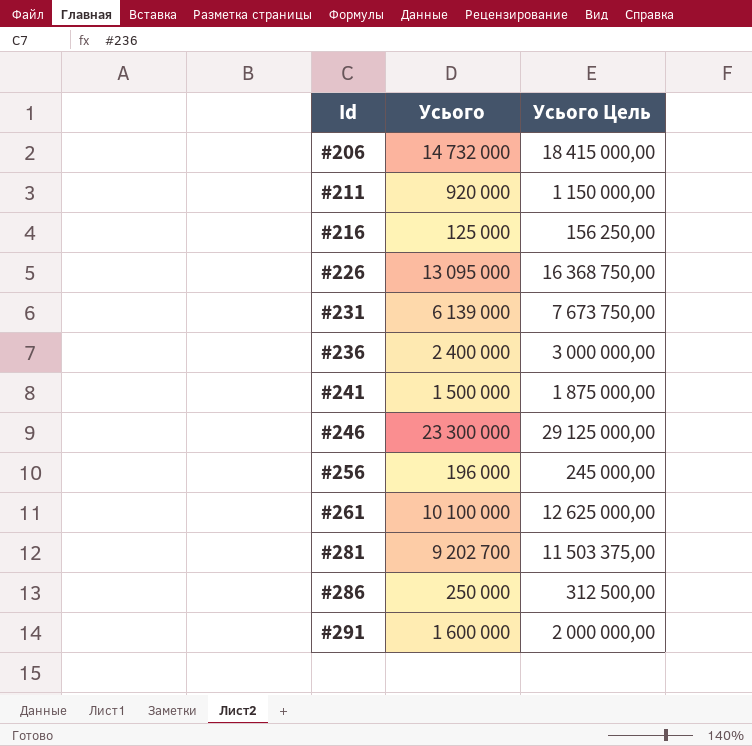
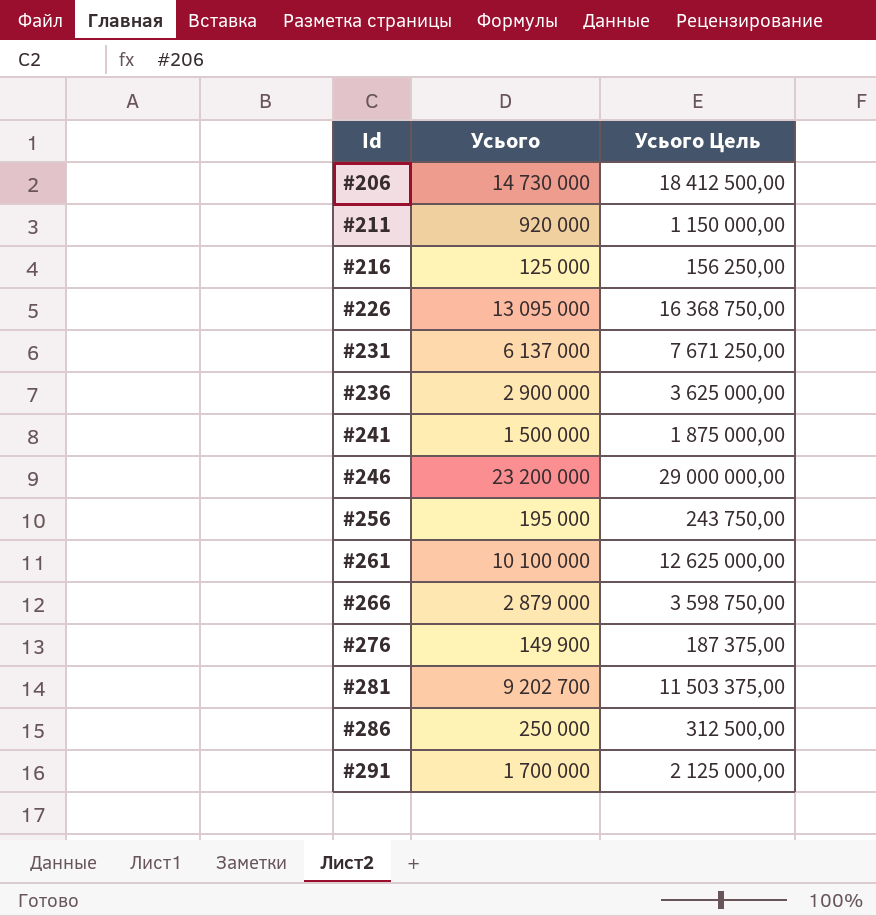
#206 | Усього: 14 732 000 -> 14 730 000
#206 | Усього Цель: 18 415 000,00 -> 18 412 500,00
#231 | Усього: 6 139 000 -> 6 137 000
#231 | Усього Цель: 7 673 750,00 -> 7 671 250,00
#236 | Усього: 2 400 000 -> 2 900 000
#236 | Усього Цель: 3 000 000,00 -> 3 625 000,00
#246 | Усього: 23 300 000 -> 23 200 000
#246 | Усього Цель: 29 125 000,00 -> 29 000 000,00
#256 | Усього: 196 000 -> 195 000
#256 | Усього Цель: 245 000,00 -> 243 750,00
row #266: none -> 2 879 000 | 3 598 750,00
row #276: none -> 149 900 | 187 375,00
#291 | Усього: 1 600 000 -> 1 700 000
#291 | Усього Цель: 2 000 000,00 -> 2 125 000,00

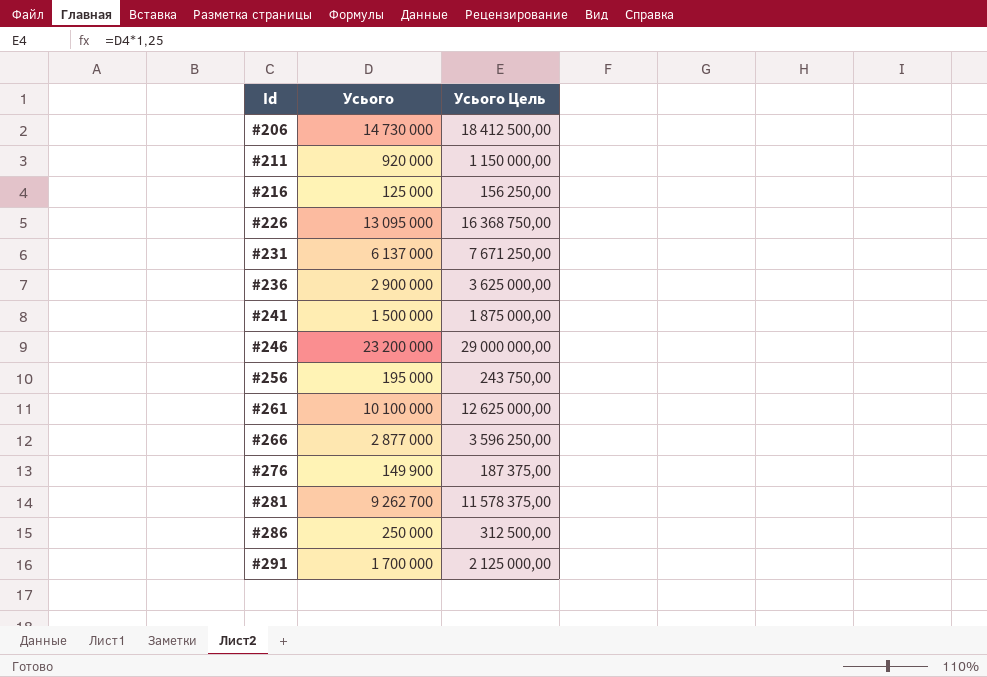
#266 | Усього: 2 879 000 -> 2 877 000
#266 | Усього Цель: 3 598 750,00 -> 3 596 250,00
#281 | Усього: 9 202 700 -> 9 262 700
#281 | Усього Цель: 11 503 375,00 -> 11 578 375,00

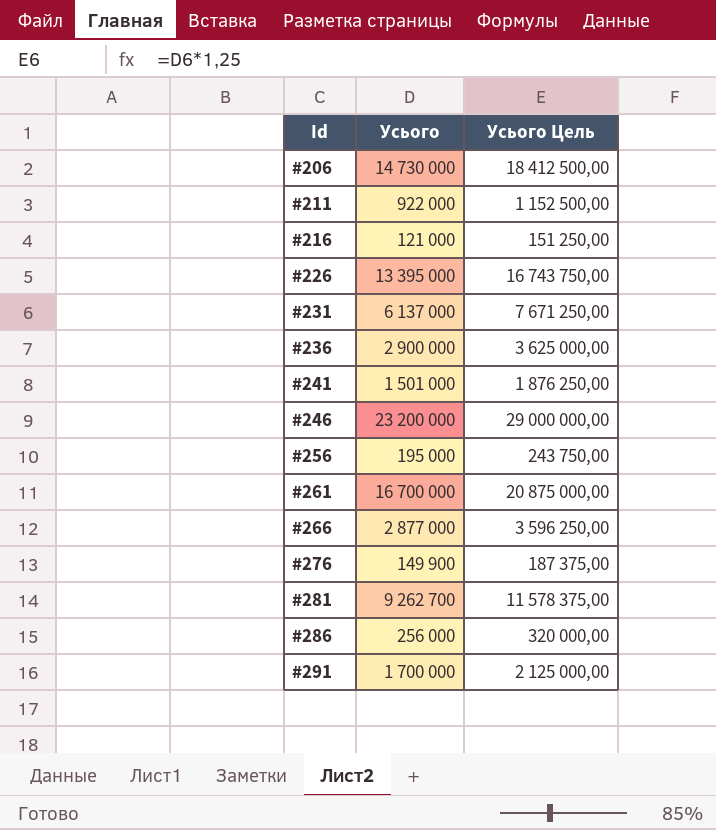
#211 | Усього: 920 000 -> 922 000
#211 | Усього Цель: 1 150 000,00 -> 1 152 500,00
#216 | Усього: 125 000 -> 121 000
#216 | Усього Цель: 156 250,00 -> 151 250,00
#226 | Усього: 13 095 000 -> 13 395 000
#226 | Усього Цель: 16 368 750,00 -> 16 743 750,00
#241 | Усього: 1 500 000 -> 1 501 000
#241 | Усього Цель: 1 875 000,00 -> 1 876 250,00
#261 | Усього: 10 100 000 -> 16 700 000
#261 | Усього Цель: 12 625 000,00 -> 20 875 000,00
#286 | Усього: 250 000 -> 256 000
#286 | Усього Цель: 312 500,00 -> 320 000,00

